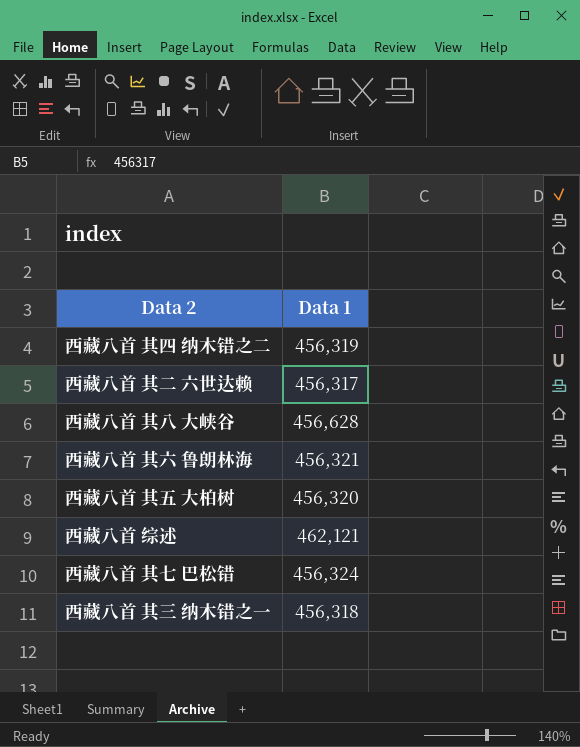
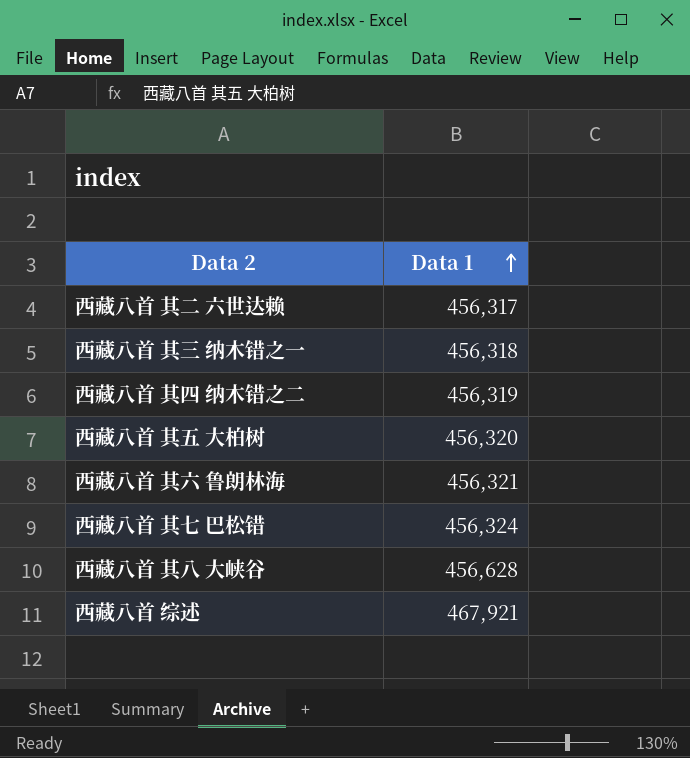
row order: none -> Data 1 ascending
西藏八首 综述 | Data 1: 462,121 -> 467,921

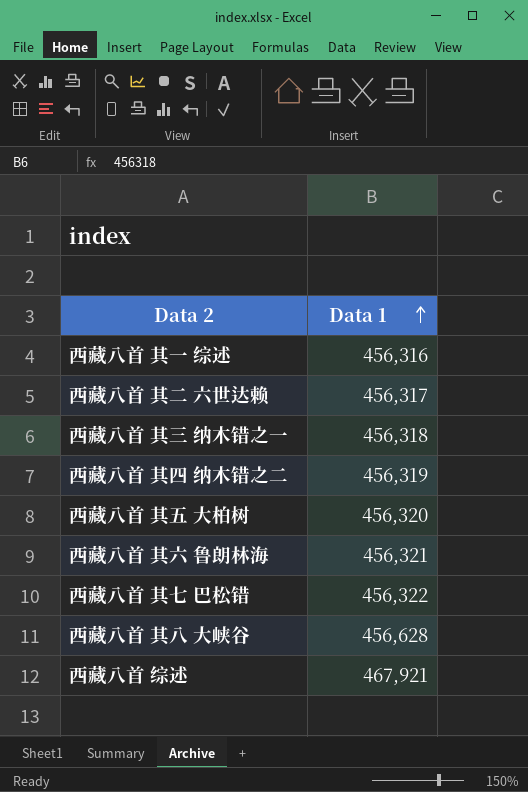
row 西藏八首 其一 综述: none -> 456,316
西藏八首 其七 巴松错 | Data 1: 456,324 -> 456,322

